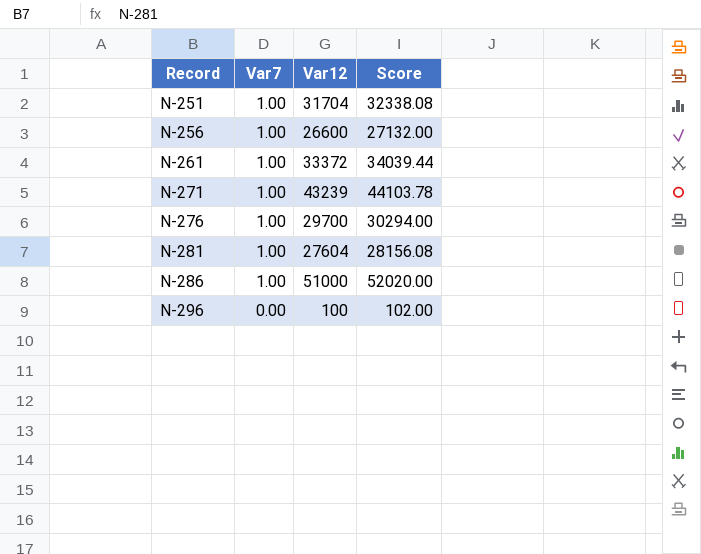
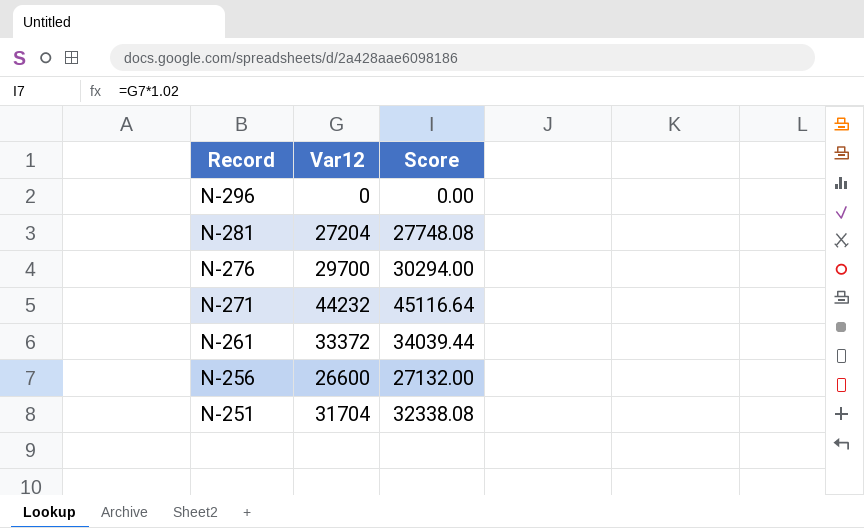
row order: Record ascending -> Record descending
column Var7 | position: 2 -> none
row N-286: 1.00 | 51000 | 52020.00 -> none
N-296 | Var12: 100 -> 0
N-296 | Score: 102.00 -> 0.00
N-281 | Var12: 27604 -> 27204
N-281 | Score: 28156.08 -> 27748.08
N-271 | Var12: 43239 -> 44232
N-271 | Score: 44103.78 -> 45116.64

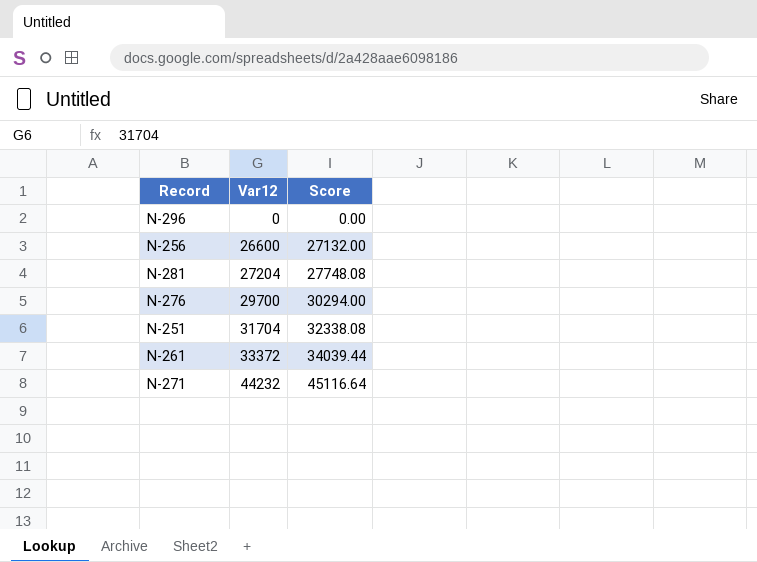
row order: Record descending -> Var12 ascending

